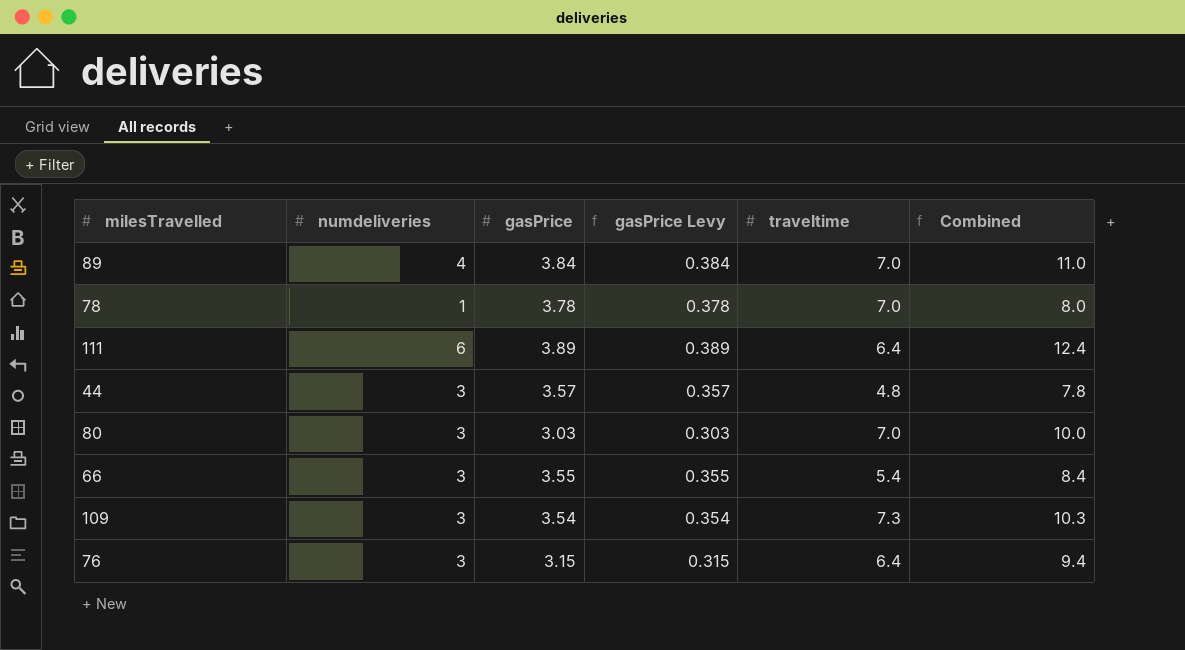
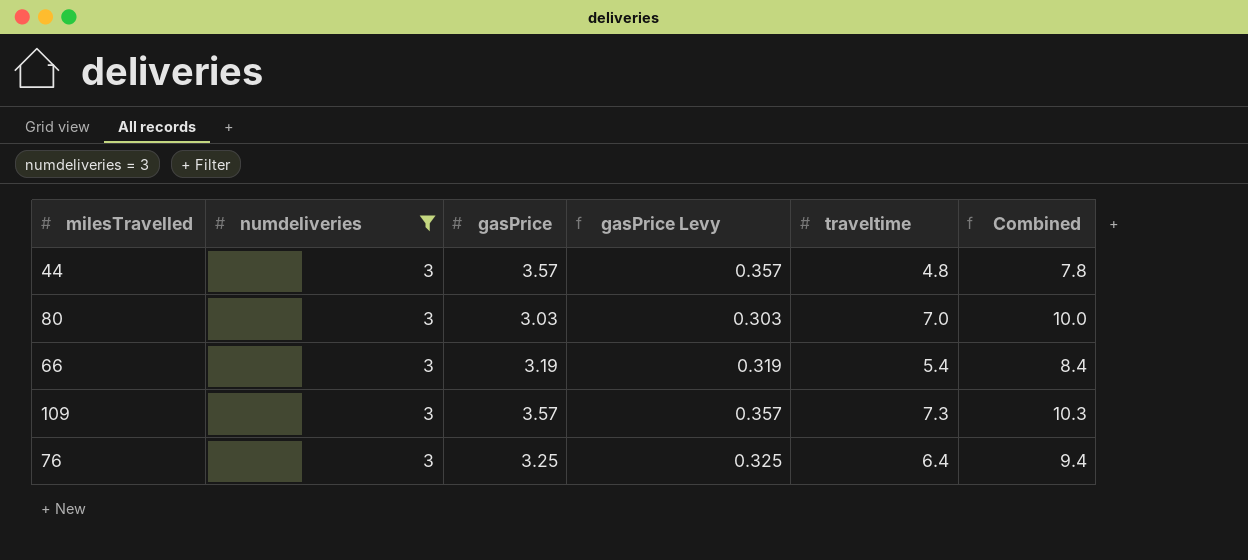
filter: none -> numdeliveries = 3
66 | gasPrice: 3.55 -> 3.19
66 | gasPrice Levy: 0.355 -> 0.319
109 | gasPrice: 3.54 -> 3.57
109 | gasPrice Levy: 0.354 -> 0.357
76 | gasPrice: 3.15 -> 3.25
76 | gasPrice Levy: 0.315 -> 0.325

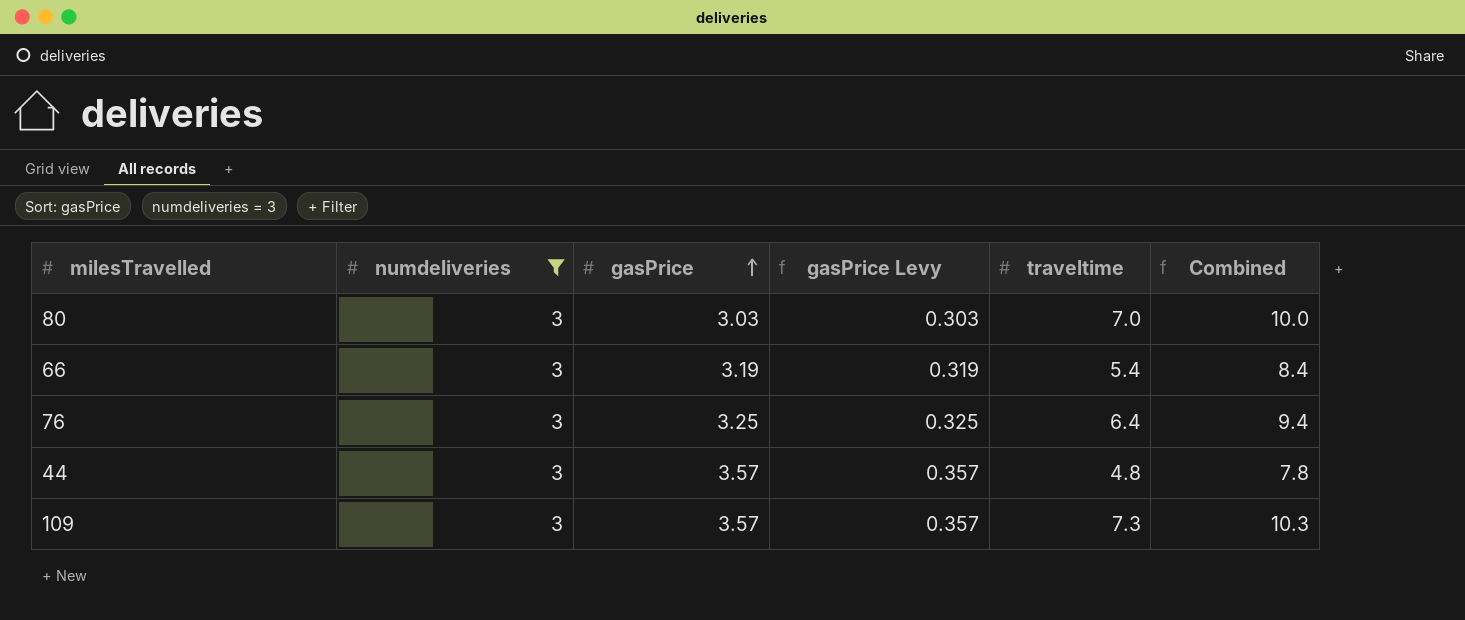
row order: none -> gasPrice ascending

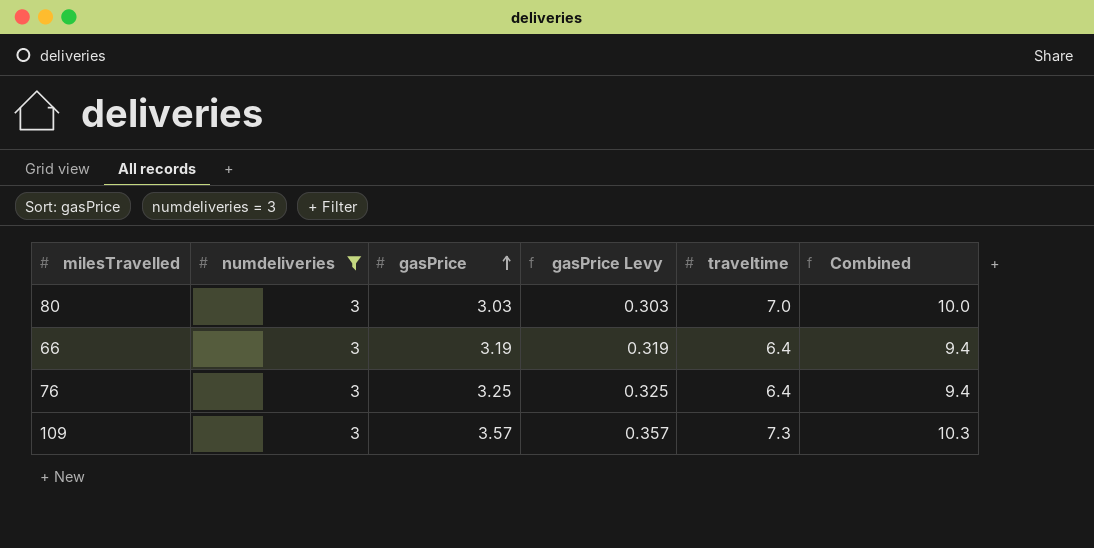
row 44: 3 | 3.57 | 0.357 | 4.8 | 7.8 -> none
66 | traveltime: 5.4 -> 6.4
66 | Combined: 8.4 -> 9.4

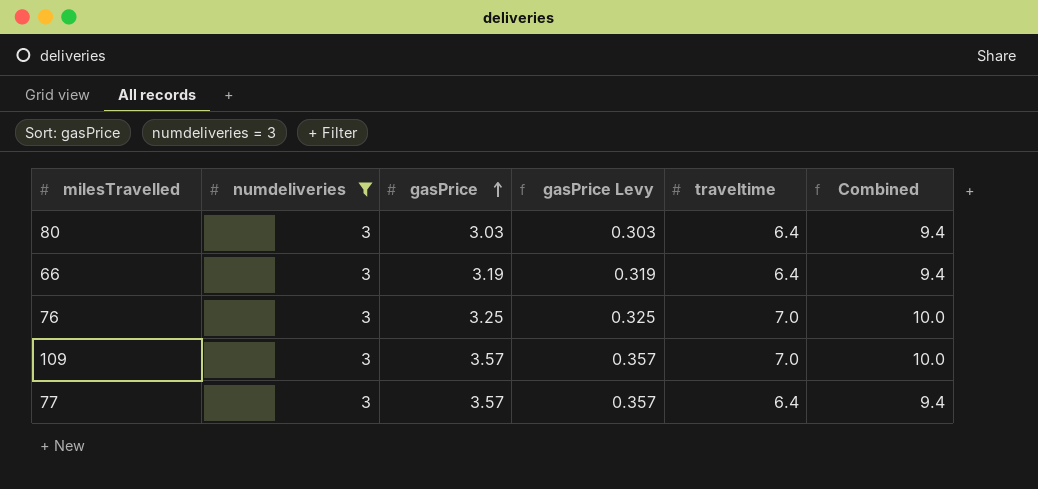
80 | traveltime: 7.0 -> 6.4
80 | Combined: 10.0 -> 9.4
76 | traveltime: 6.4 -> 7.0
76 | Combined: 9.4 -> 10.0
109 | traveltime: 7.3 -> 7.0
109 | Combined: 10.3 -> 10.0
row 77: none -> 3 | 3.57 | 0.357 | 6.4 | 9.4

